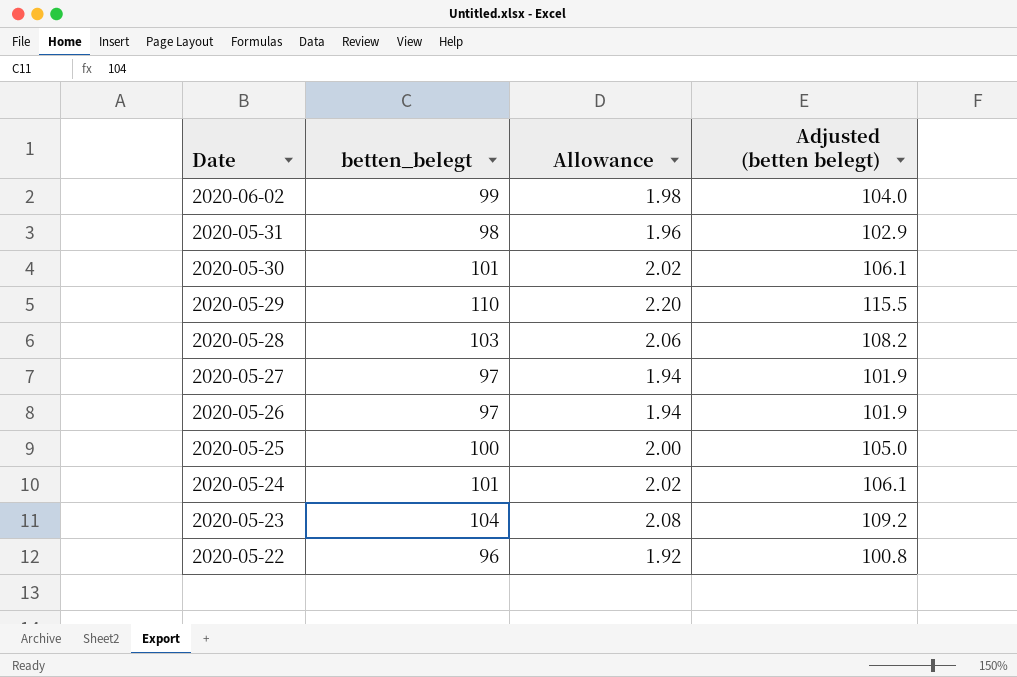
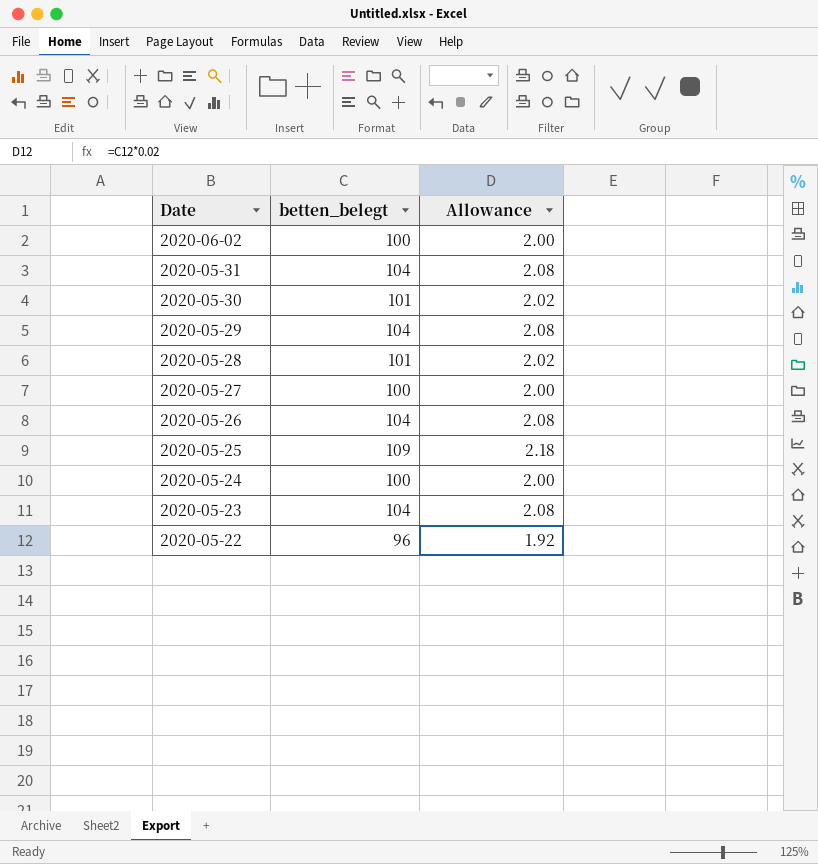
column Adjusted (betten belegt) | formula: [betten_belegt] * 1.05 -> none
2020-06-02 | betten_belegt: 99 -> 100
2020-06-02 | Allowance: 1.98 -> 2.00
2020-05-31 | betten_belegt: 98 -> 104
2020-05-31 | Allowance: 1.96 -> 2.08
2020-05-29 | betten_belegt: 110 -> 104
2020-05-29 | Allowance: 2.20 -> 2.08
2020-05-28 | betten_belegt: 103 -> 101
2020-05-28 | Allowance: 2.06 -> 2.02
2020-05-27 | betten_belegt: 97 -> 100
2020-05-27 | Allowance: 1.94 -> 2.00
2020-05-26 | betten_belegt: 97 -> 104
2020-05-26 | Allowance: 1.94 -> 2.08
2020-05-25 | betten_belegt: 100 -> 109
2020-05-25 | Allowance: 2.00 -> 2.18
2020-05-24 | betten_belegt: 101 -> 100
2020-05-24 | Allowance: 2.02 -> 2.00

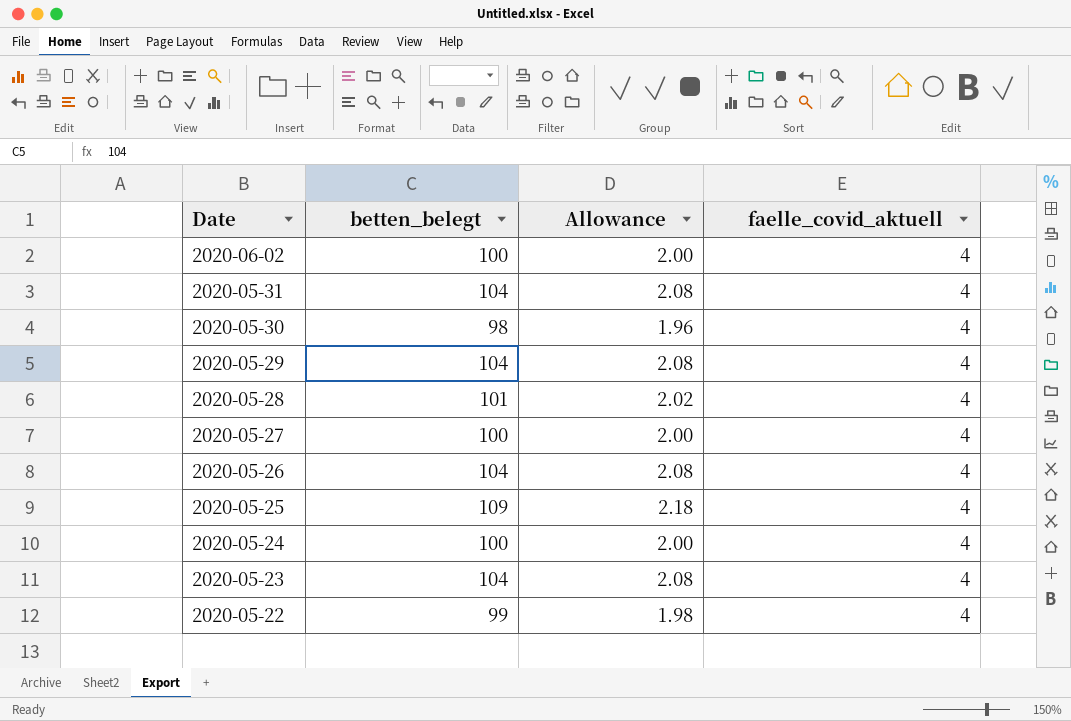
column faelle_covid_aktuell | position: none -> 4
2020-05-30 | betten_belegt: 101 -> 98
2020-05-30 | Allowance: 2.02 -> 1.96
2020-05-22 | betten_belegt: 96 -> 99
2020-05-22 | Allowance: 1.92 -> 1.98

